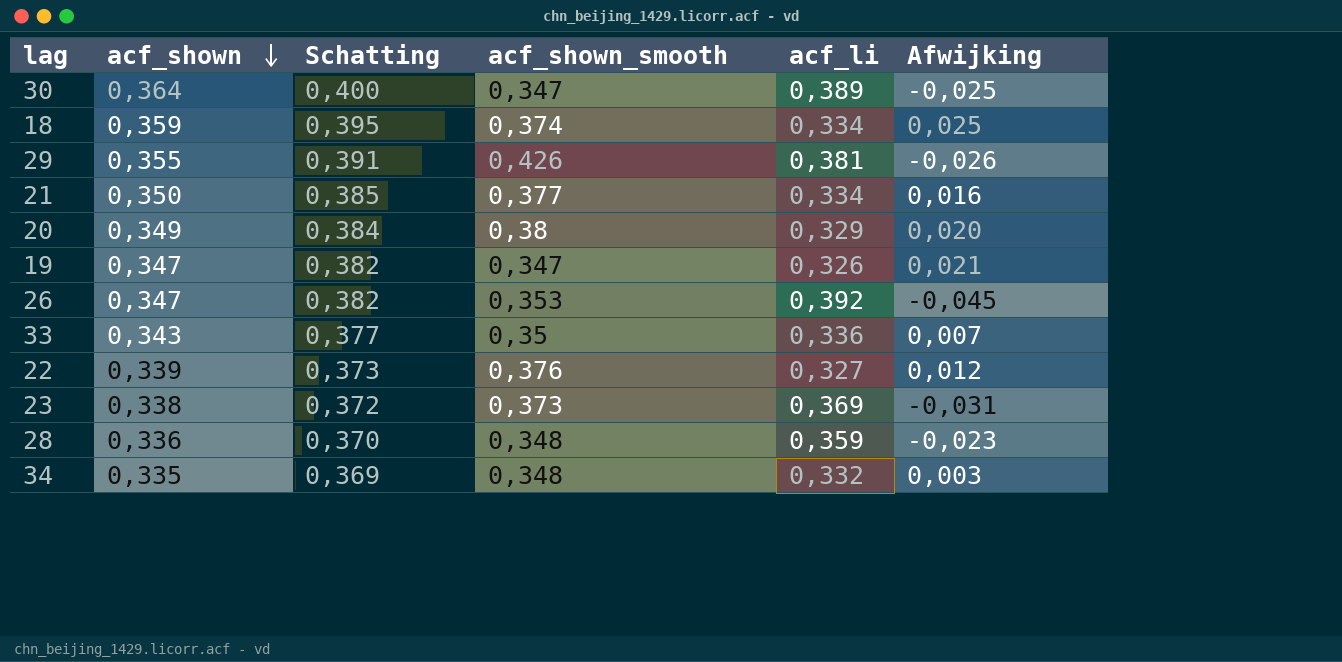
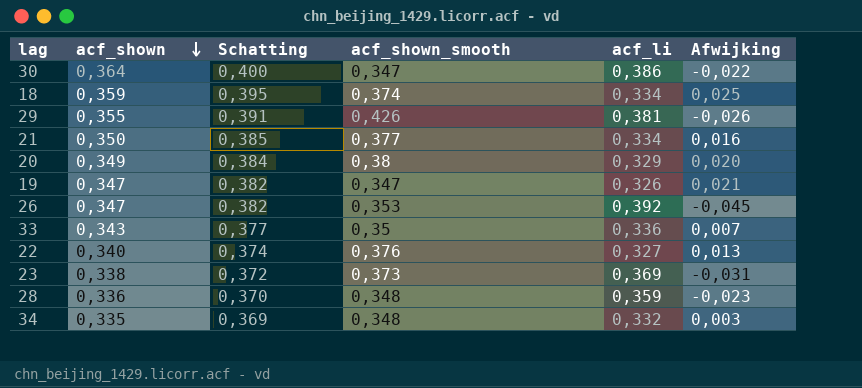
30 | acf_li: 0,389 -> 0,386
30 | Afwijking: -0,025 -> -0,022
22 | acf_shown: 0,339 -> 0,340
22 | Schatting: 0,373 -> 0,374
22 | Afwijking: 0,012 -> 0,013

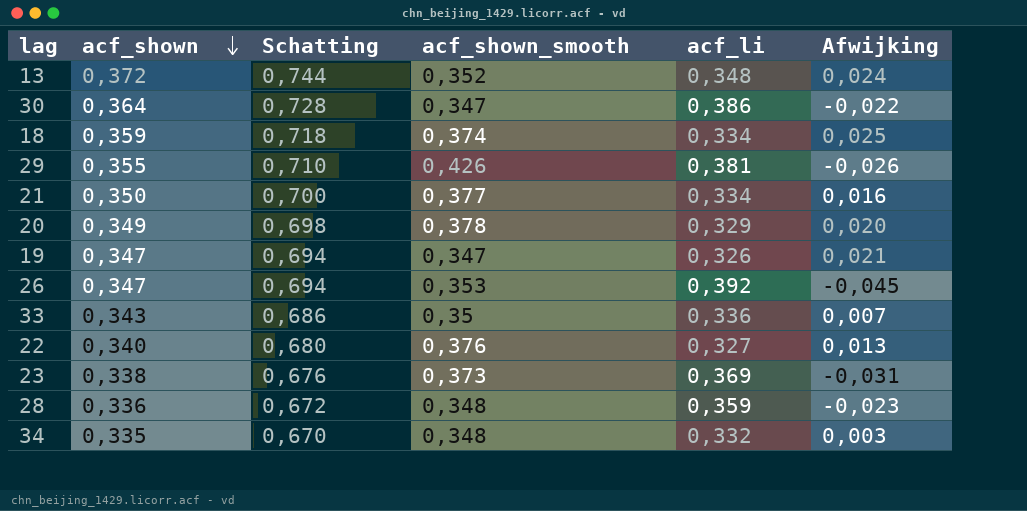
column Schatting | formula: [acf_shown] * 1,1 -> [acf_shown] * 2
row 13: none -> 0,372 | 0,744 | 0,352 | 0,348 | 0,024
20 | acf_shown_smooth: 0,38 -> 0,378

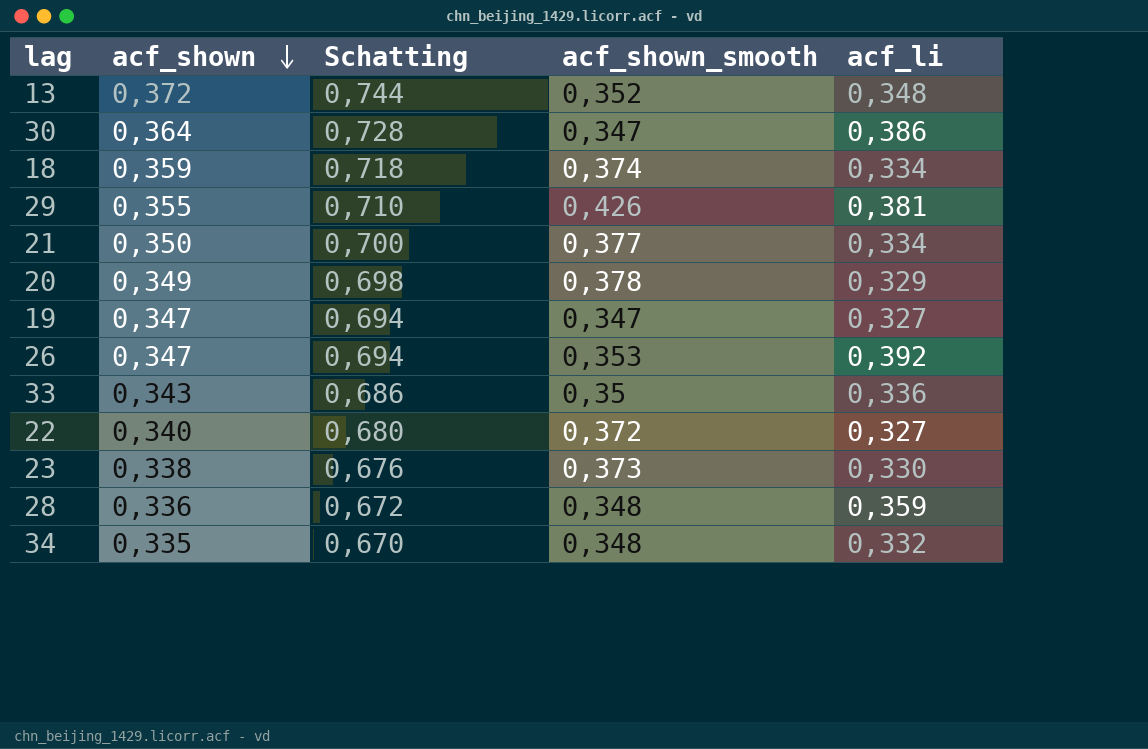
column Afwijking | formula: [acf_shown] - [acf_li] -> none
19 | acf_li: 0,326 -> 0,327
22 | acf_shown_smooth: 0,376 -> 0,372
23 | acf_li: 0,369 -> 0,330

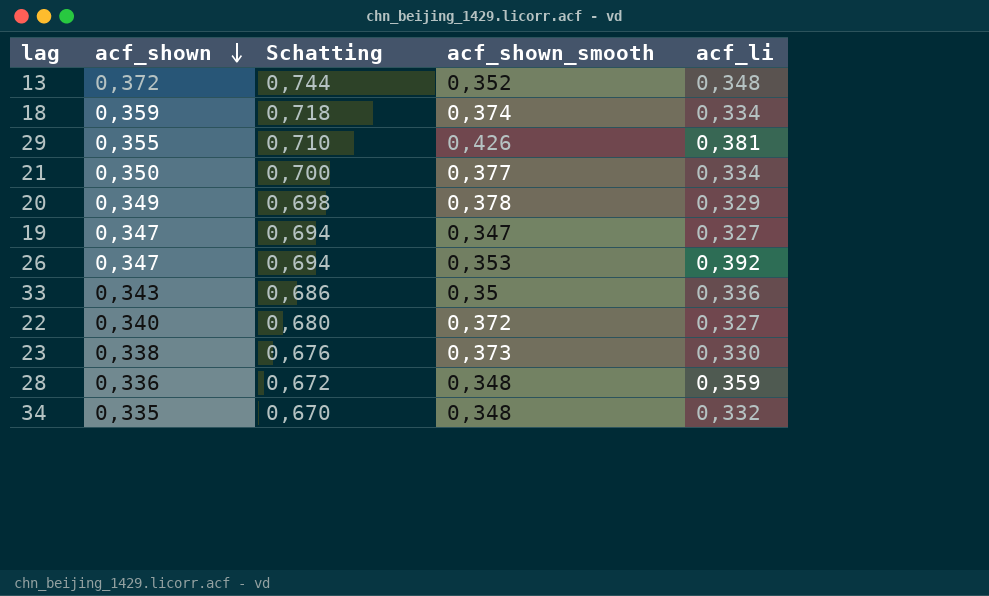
row 30: 0,364 | 0,728 | 0,347 | 0,386 -> none

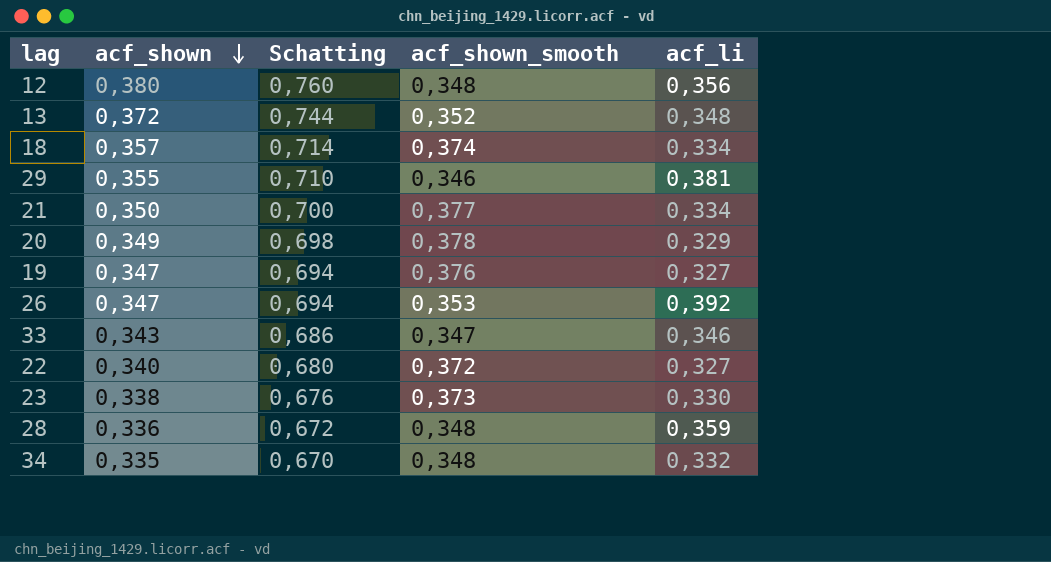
row 12: none -> 0,380 | 0,760 | 0,348 | 0,356
18 | acf_shown: 0,359 -> 0,357
18 | Schatting: 0,718 -> 0,714
29 | acf_shown_smooth: 0,426 -> 0,346
19 | acf_shown_smooth: 0,347 -> 0,376
33 | acf_shown_smooth: 0,35 -> 0,347
33 | acf_li: 0,336 -> 0,346

